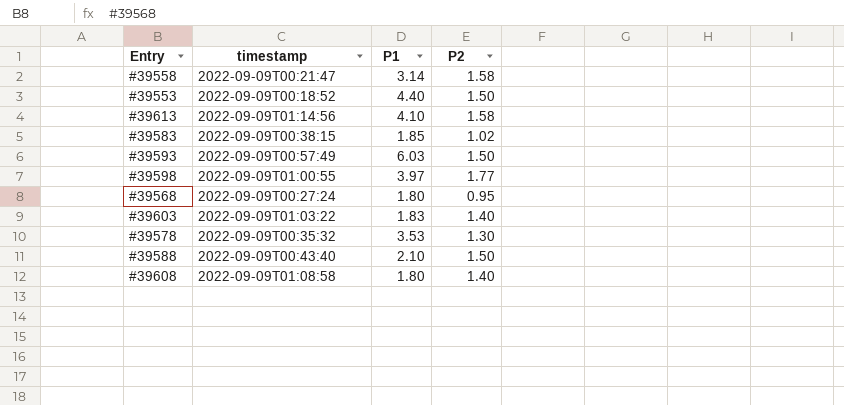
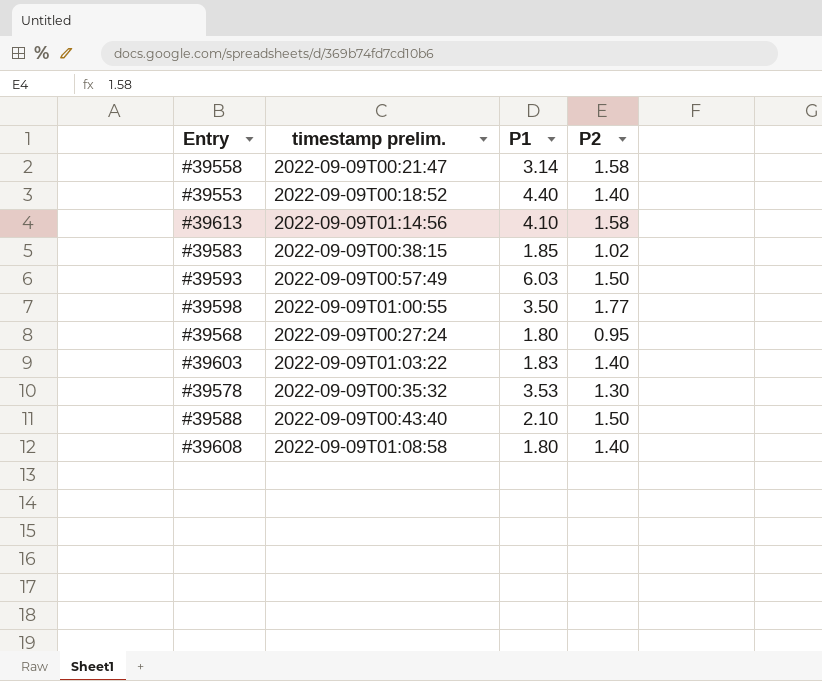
column name: timestamp -> timestamp prelim.
#39553 | P2: 1.50 -> 1.40
#39598 | P1: 3.97 -> 3.50

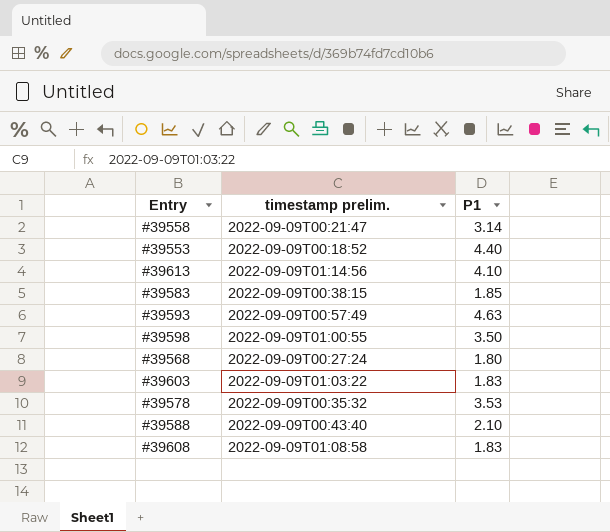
column P2 | position: 4 -> none
#39593 | P1: 6.03 -> 4.63
#39608 | P1: 1.80 -> 1.83

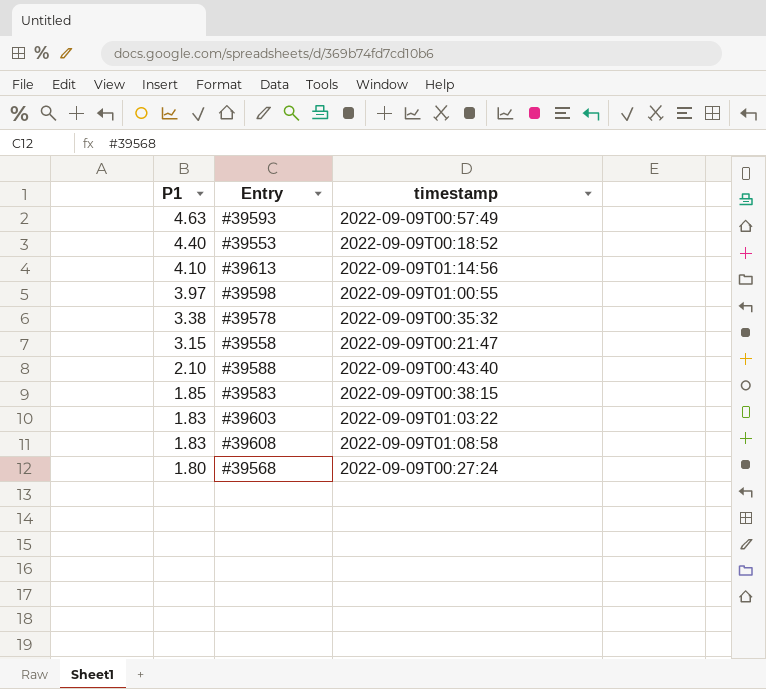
row order: none -> P1 descending
column P1 | position: 3 -> 1
column name: timestamp prelim. -> timestamp
#39598 | P1: 3.50 -> 3.97
#39578 | P1: 3.53 -> 3.38
#39558 | P1: 3.14 -> 3.15

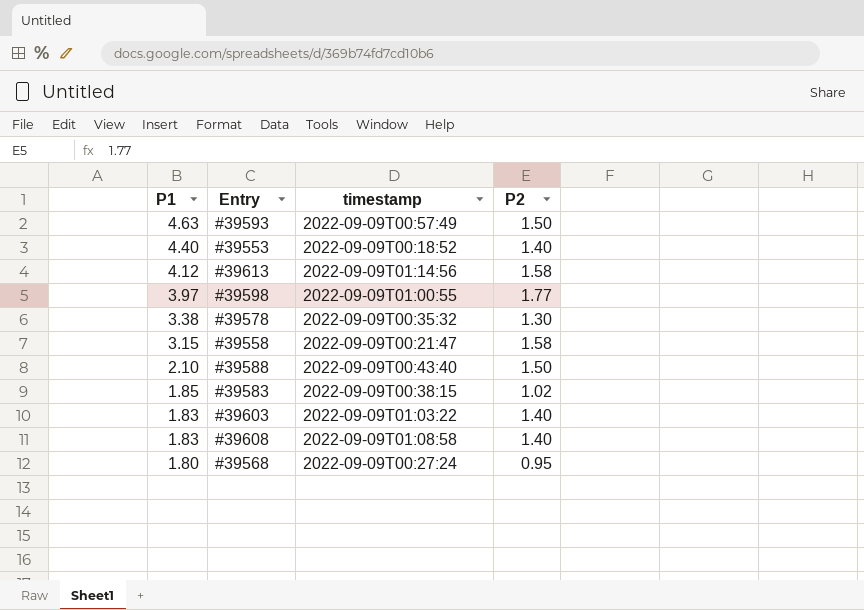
column P2 | position: none -> 4
#39613 | P1: 4.10 -> 4.12

